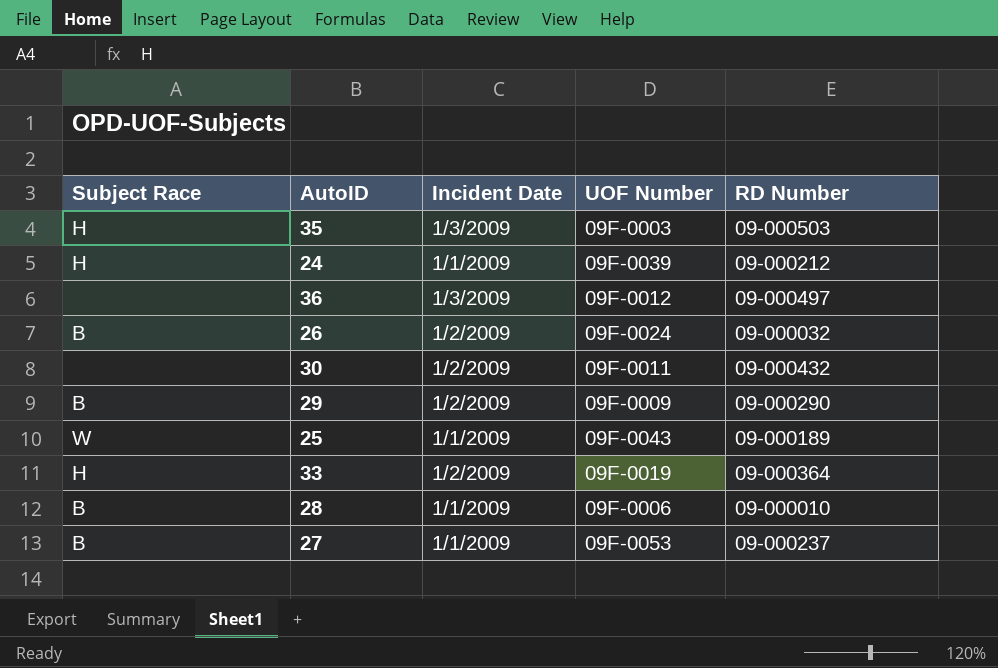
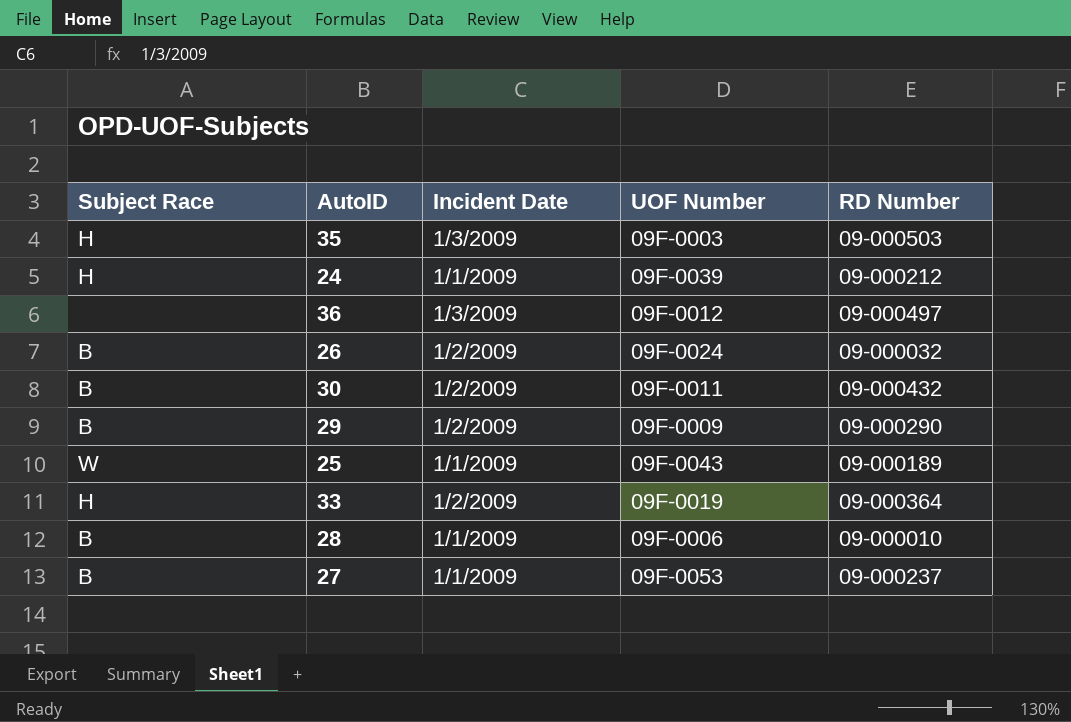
30 | Subject Race: none -> B

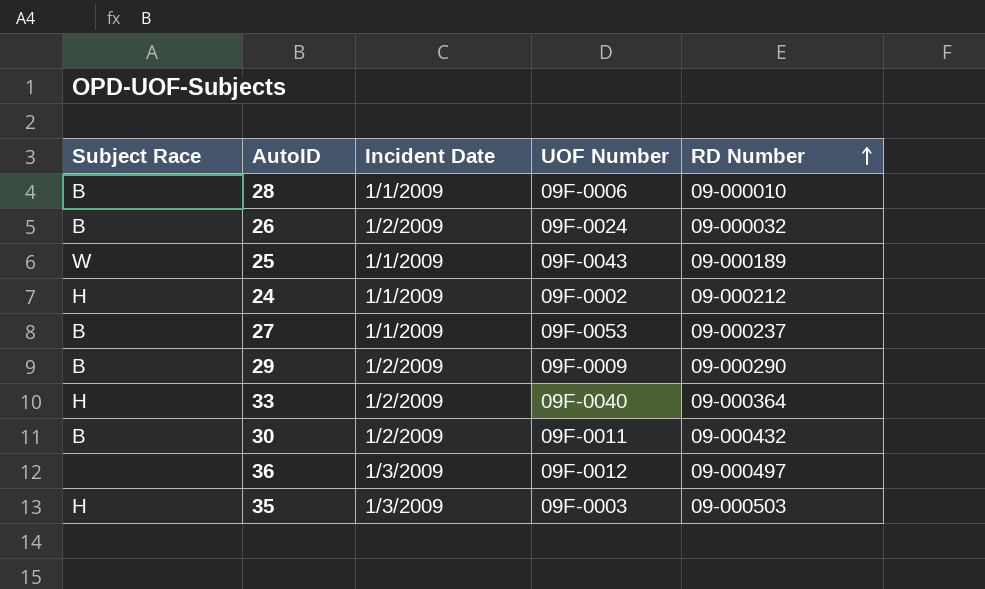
row order: none -> RD Number ascending
24 | UOF Number: 09F-0039 -> 09F-0002
33 | UOF Number: 09F-0019 -> 09F-0040

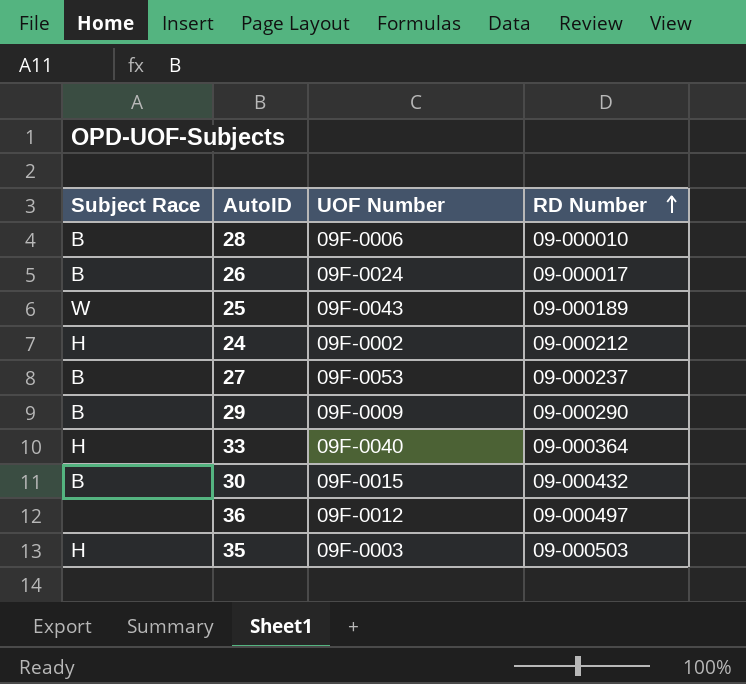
column Incident Date | position: 3 -> none
26 | RD Number: 09-000032 -> 09-000017
30 | UOF Number: 09F-0011 -> 09F-0015

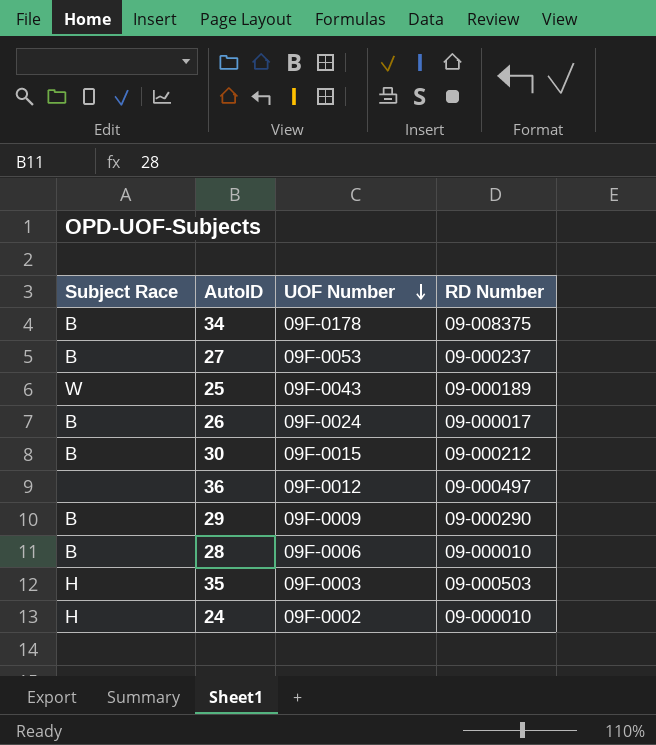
row order: RD Number ascending -> UOF Number descending
row 33: H | 09F-0040 | 09-000364 -> none
row 34: none -> B | 09F-0178 | 09-008375
30 | RD Number: 09-000432 -> 09-000212
24 | RD Number: 09-000212 -> 09-000010

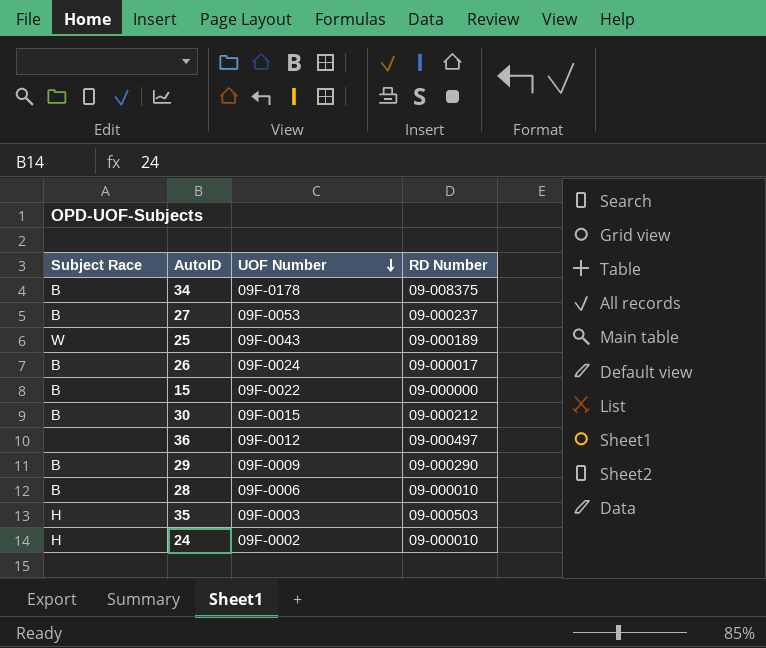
row 15: none -> B | 09F-0022 | 09-000000

